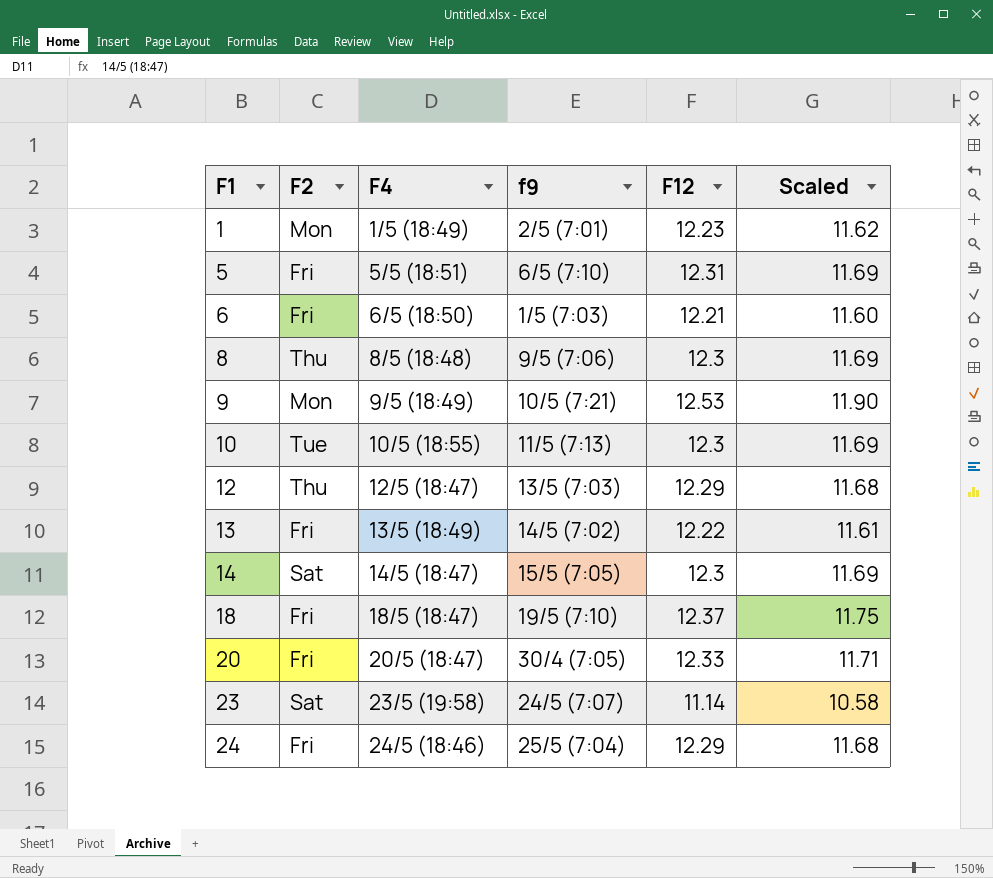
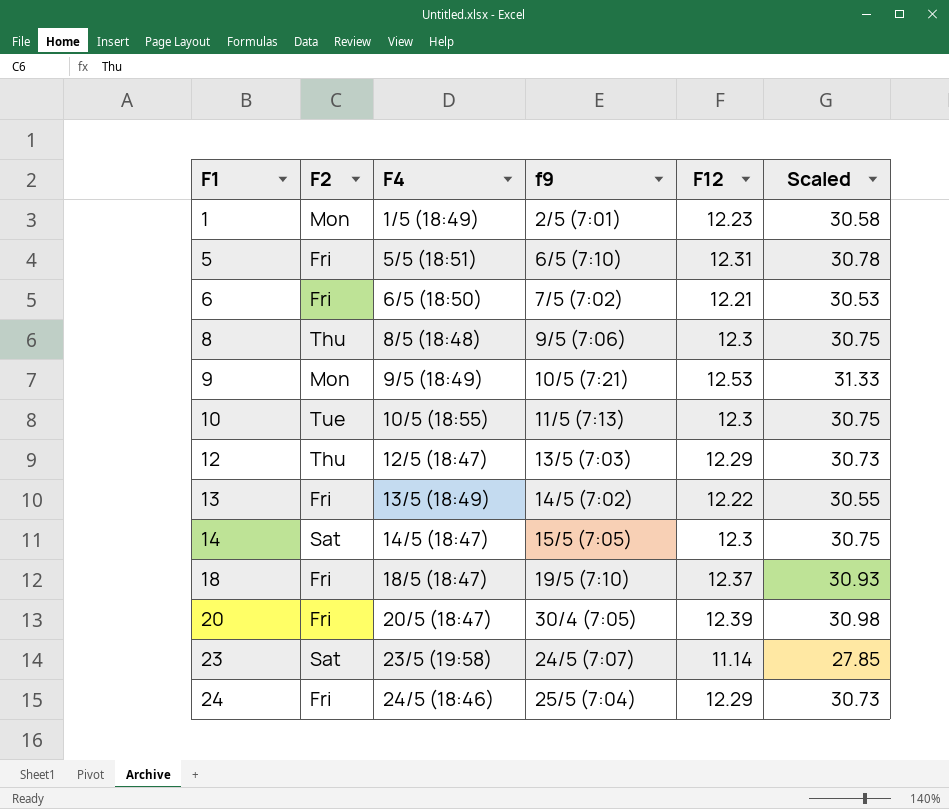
column Scaled | formula: [F12] * 0.95 -> [F12] * 2.5
6 | f9: 1/5 (7:03) -> 7/5 (7:02)
20 | F12: 12.33 -> 12.39

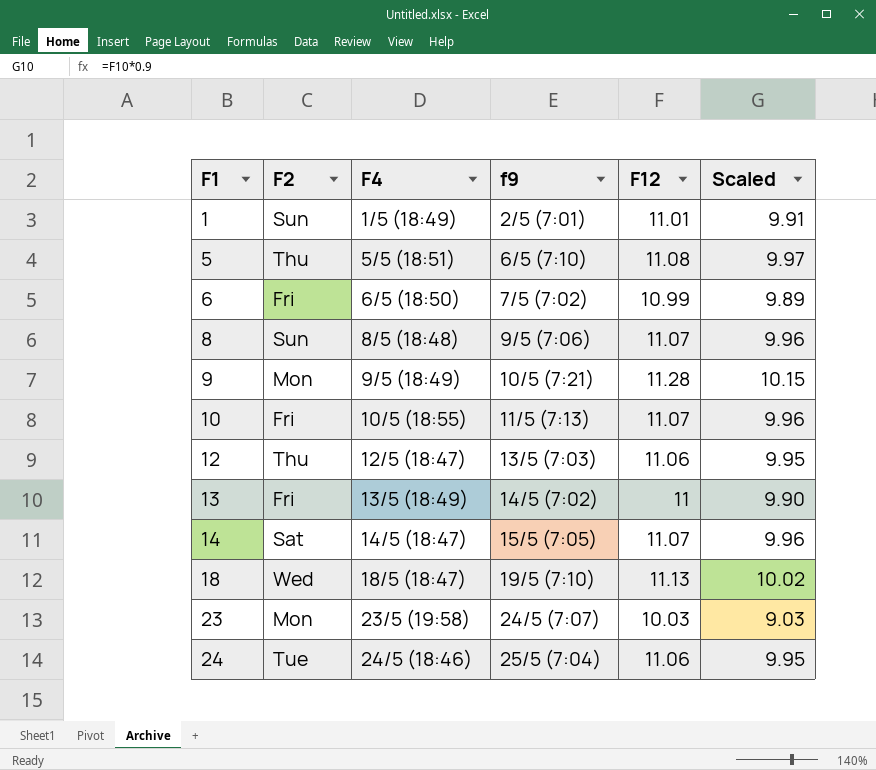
column Scaled | formula: [F12] * 2.5 -> [F12] * 0.9
row 20: Fri | 20/5 (18:47) | 30/4 (7:05) | 12.39 | 30.98 -> none
1 | F2: Mon -> Sun
1 | F12: 12.23 -> 11.01
5 | F2: Fri -> Thu
5 | F12: 12.31 -> 11.08
6 | F12: 12.21 -> 10.99
8 | F2: Thu -> Sun
8 | F12: 12.3 -> 11.07
9 | F12: 12.53 -> 11.28
10 | F2: Tue -> Fri
10 | F12: 12.3 -> 11.07
12 | F12: 12.29 -> 11.06
13 | F12: 12.22 -> 11
14 | F12: 12.3 -> 11.07
18 | F2: Fri -> Wed
18 | F12: 12.37 -> 11.13
23 | F2: Sat -> Mon
23 | F12: 11.14 -> 10.03
24 | F2: Fri -> Tue
24 | F12: 12.29 -> 11.06

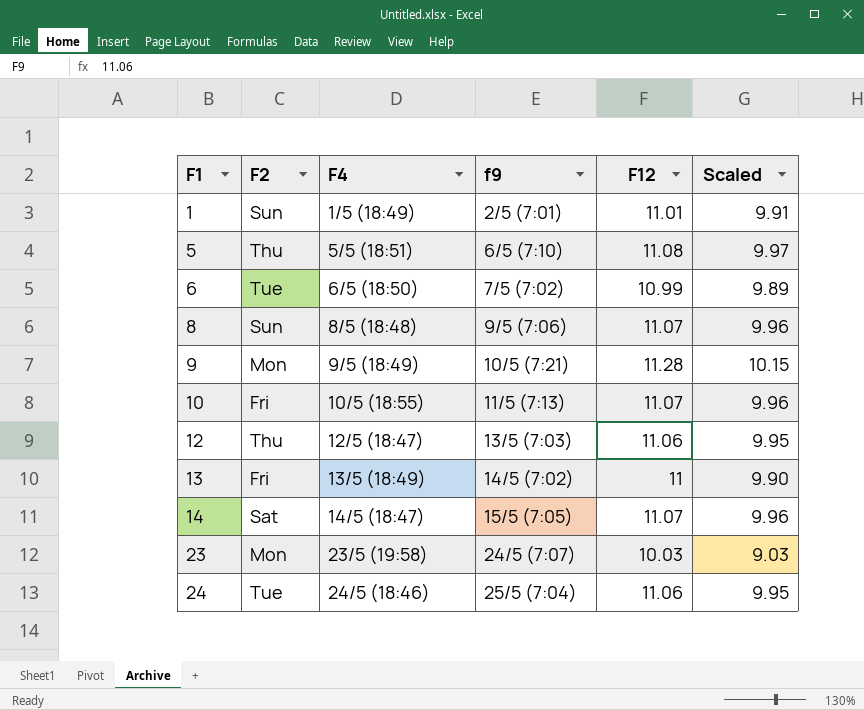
row 18: Wed | 18/5 (18:47) | 19/5 (7:10) | 11.13 | 10.02 -> none
6 | F2: Fri -> Tue

